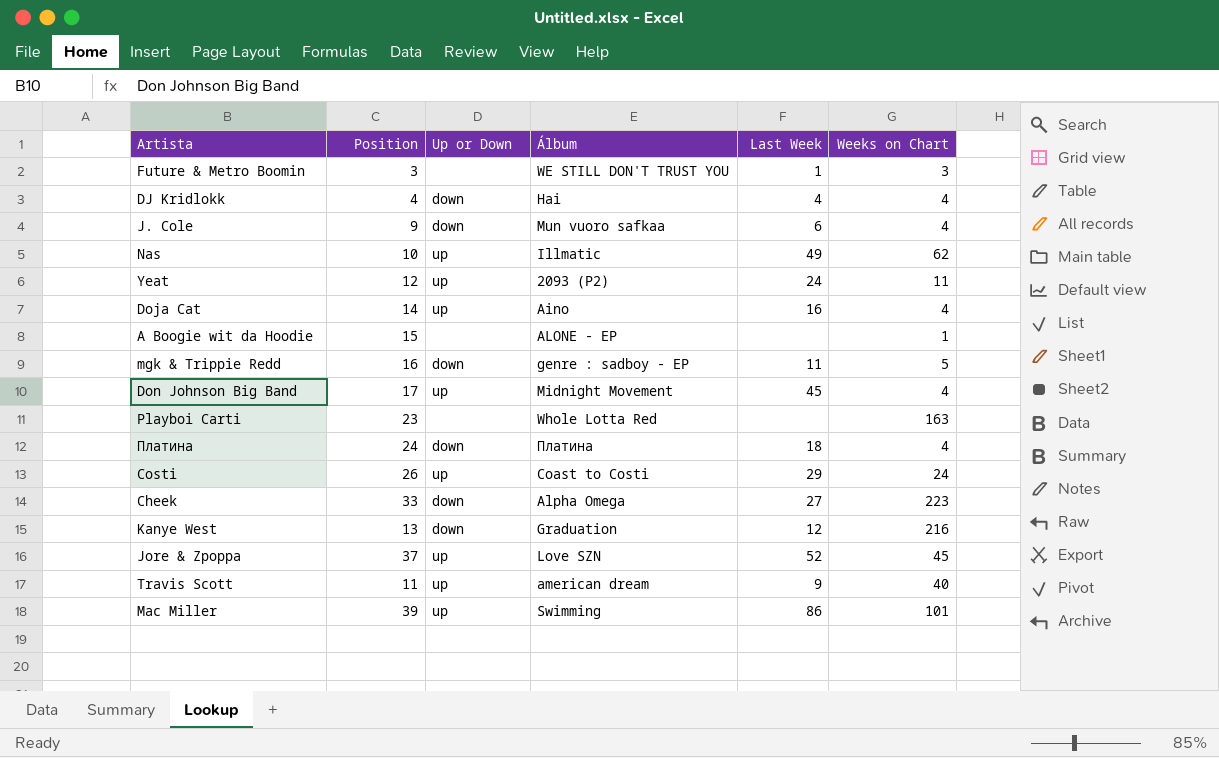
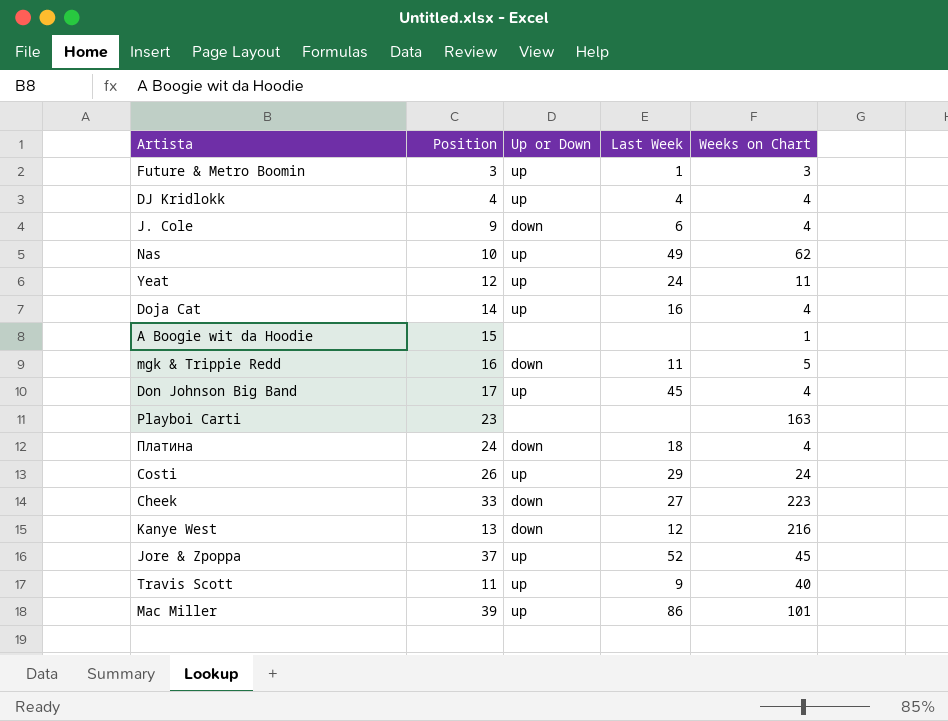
column Álbum | position: 4 -> none
Future & Metro Boomin | Up or Down: none -> up
DJ Kridlokk | Up or Down: down -> up

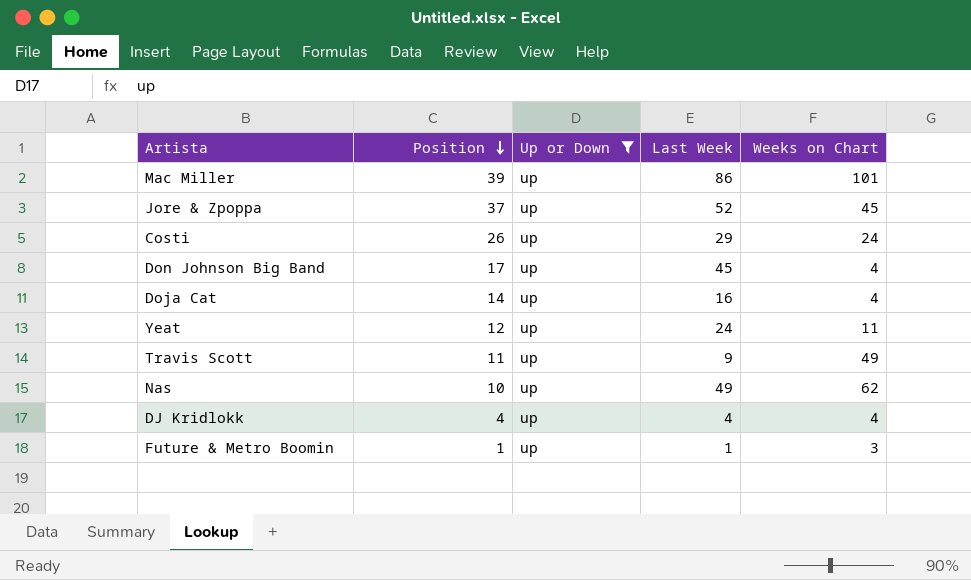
filter: none -> Up or Down = up
row order: none -> Position descending
Travis Scott | Weeks on Chart: 40 -> 49
Future & Metro Boomin | Position: 3 -> 1

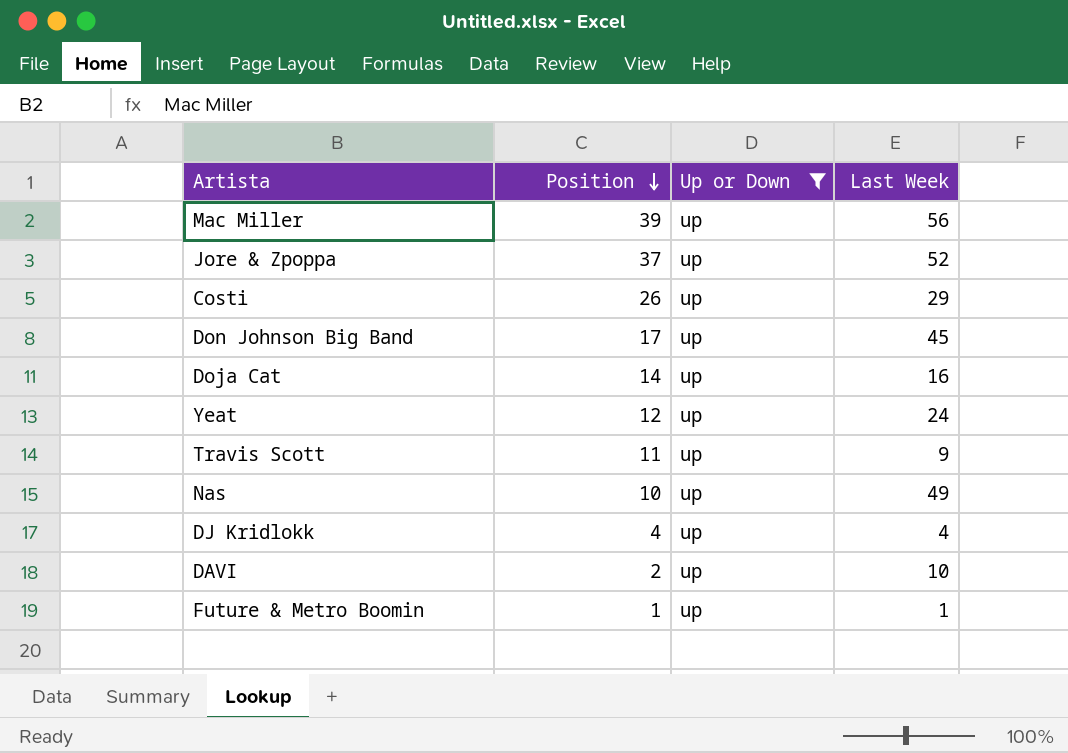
column Weeks on Chart | position: 5 -> none
Mac Miller | Last Week: 86 -> 56
row DAVI: none -> 2 | up | 10

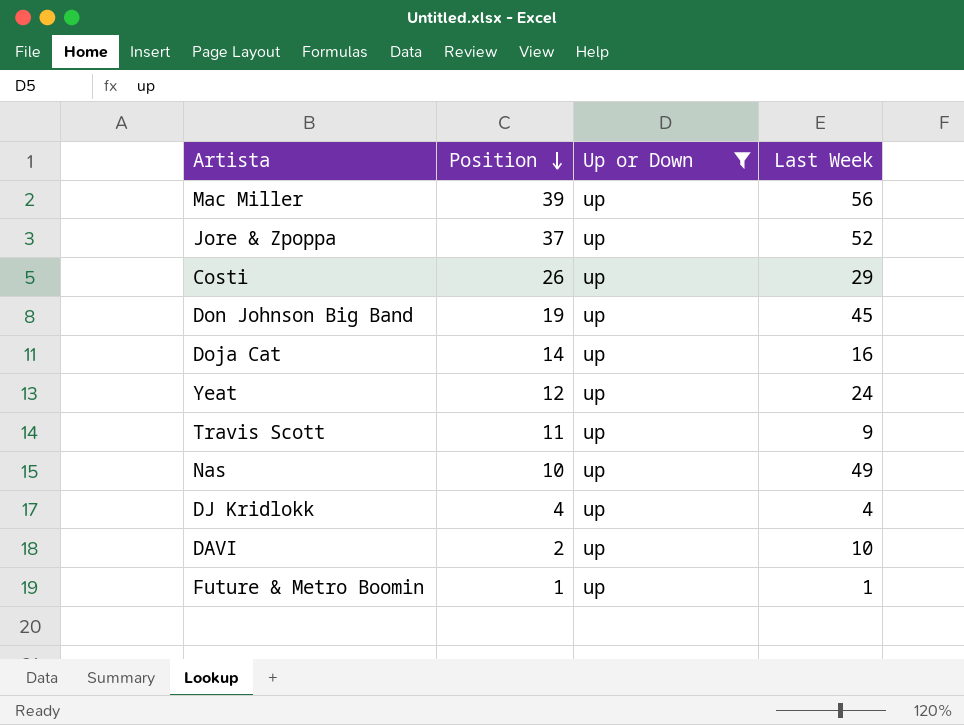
Don Johnson Big Band | Position: 17 -> 19

